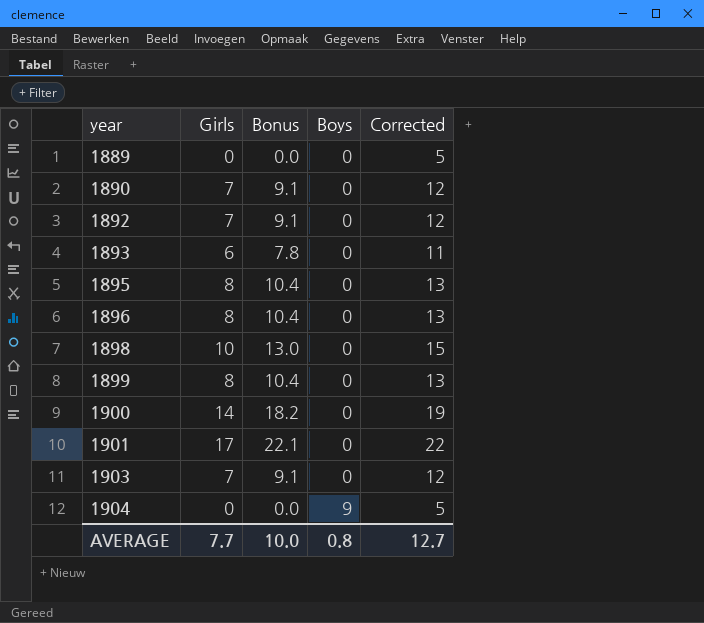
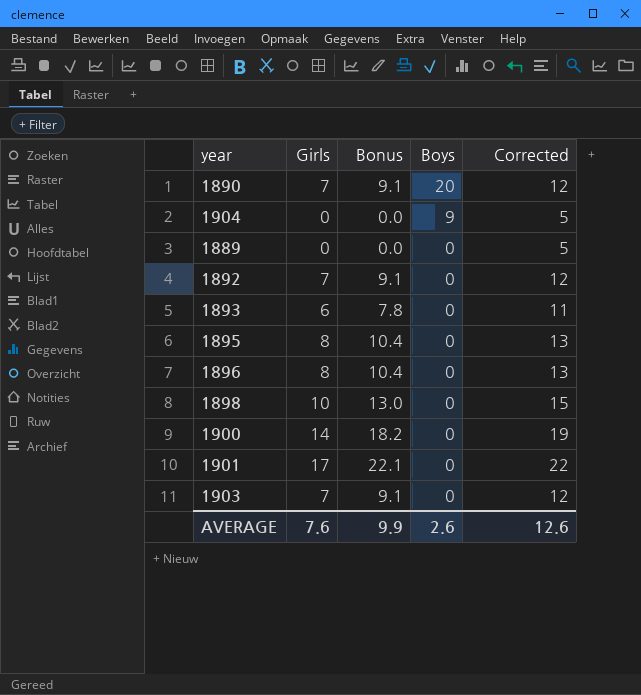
row order: year ascending -> Boys descending
row 1899: 8 | 10.4 | 0 | 13 -> none
1890 | Boys: 0 -> 20
AVERAGE | Girls: 7.7 -> 7.6
AVERAGE | Bonus: 10.0 -> 9.9
AVERAGE | Boys: 0.8 -> 2.6
AVERAGE | Corrected: 12.7 -> 12.6

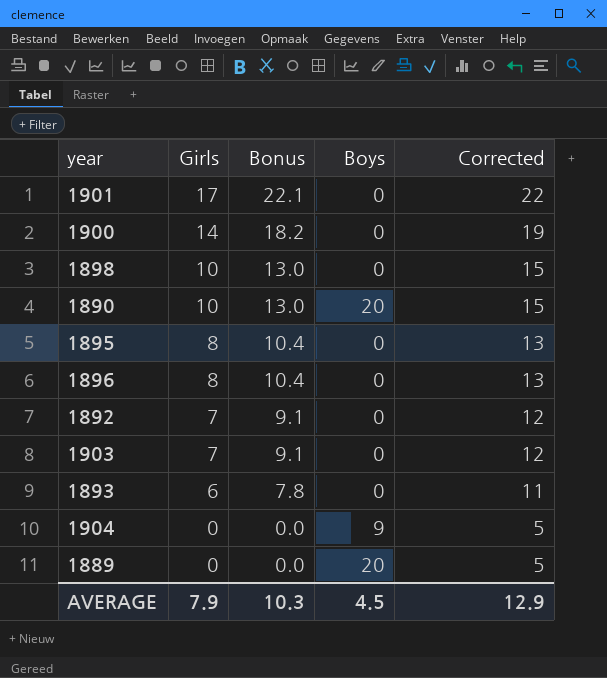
row order: Boys descending -> Girls descending
1890 | Girls: 7 -> 10
1890 | Bonus: 9.1 -> 13.0
1890 | Corrected: 12 -> 15
1889 | Boys: 0 -> 20
AVERAGE | Girls: 7.6 -> 7.9
AVERAGE | Bonus: 9.9 -> 10.3
AVERAGE | Boys: 2.6 -> 4.5
AVERAGE | Corrected: 12.6 -> 12.9

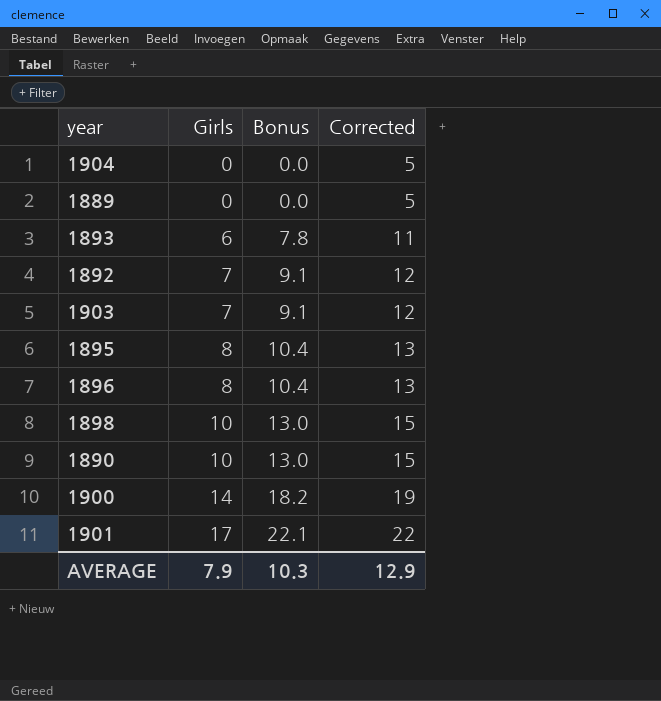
row order: Girls descending -> Girls ascending
column Boys | position: 4 -> none

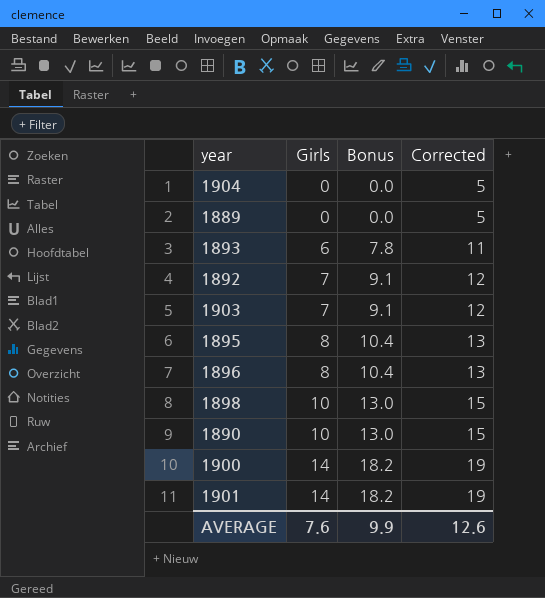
1901 | Girls: 17 -> 14
1901 | Bonus: 22.1 -> 18.2
1901 | Corrected: 22 -> 19
AVERAGE | Girls: 7.9 -> 7.6
AVERAGE | Bonus: 10.3 -> 9.9
AVERAGE | Corrected: 12.9 -> 12.6

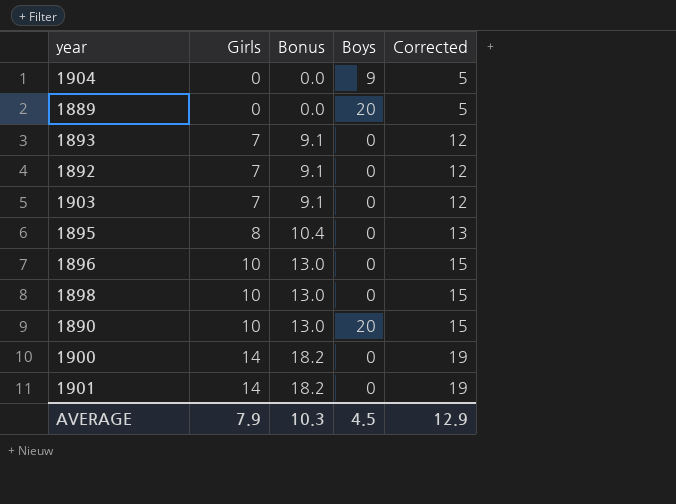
column Boys | position: none -> 4
1893 | Girls: 6 -> 7
1893 | Bonus: 7.8 -> 9.1
1893 | Corrected: 11 -> 12
1896 | Girls: 8 -> 10
1896 | Bonus: 10.4 -> 13.0
1896 | Corrected: 13 -> 15
AVERAGE | Girls: 7.6 -> 7.9
AVERAGE | Bonus: 9.9 -> 10.3
AVERAGE | Corrected: 12.6 -> 12.9

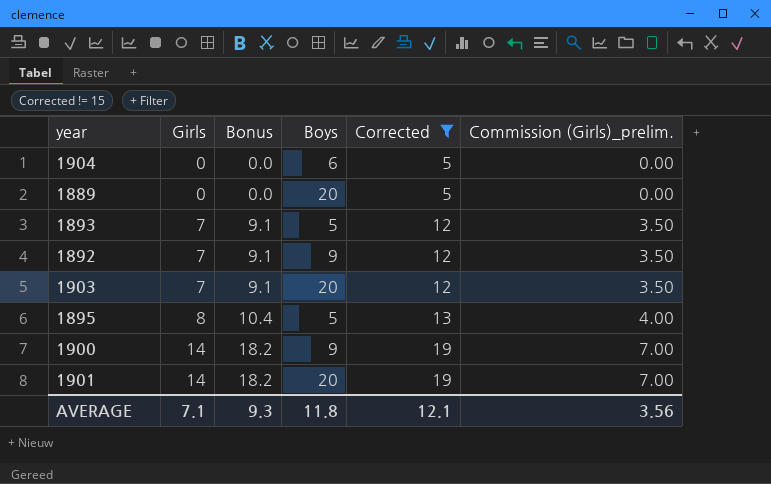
filter: none -> Corrected != 15
column Commission (Girls)_prelim. | formula: none -> [Girls] * 0.5
1904 | Boys: 9 -> 6
1893 | Boys: 0 -> 5
1892 | Boys: 0 -> 9
1903 | Boys: 0 -> 20
1895 | Boys: 0 -> 5
1900 | Boys: 0 -> 9
1901 | Boys: 0 -> 20
AVERAGE | Girls: 7.9 -> 7.1
AVERAGE | Bonus: 10.3 -> 9.3
AVERAGE | Boys: 4.5 -> 11.8
AVERAGE | Corrected: 12.9 -> 12.1

